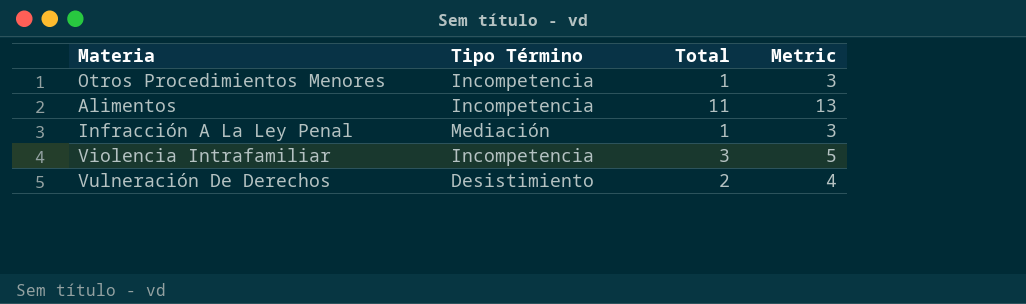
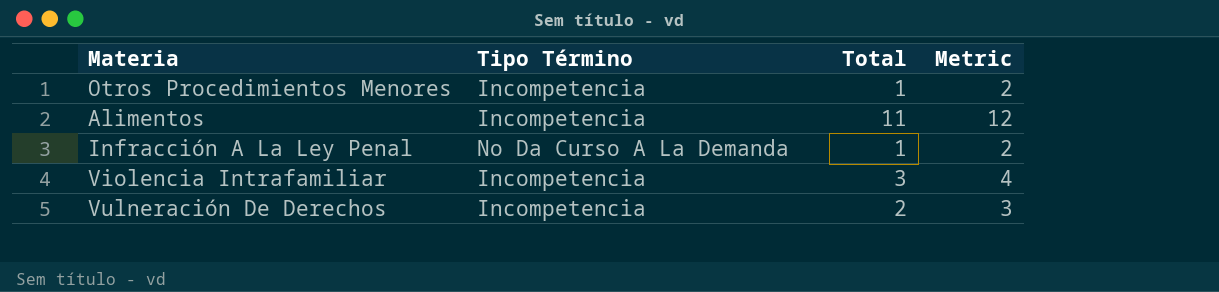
column Metric | formula: [Total] + 2 -> [Total] + 1
Infracción A La Ley Penal | Tipo Término: Mediación -> No Da Curso A La Demanda
Vulneración De Derechos | Tipo Término: Desistimiento -> Incompetencia

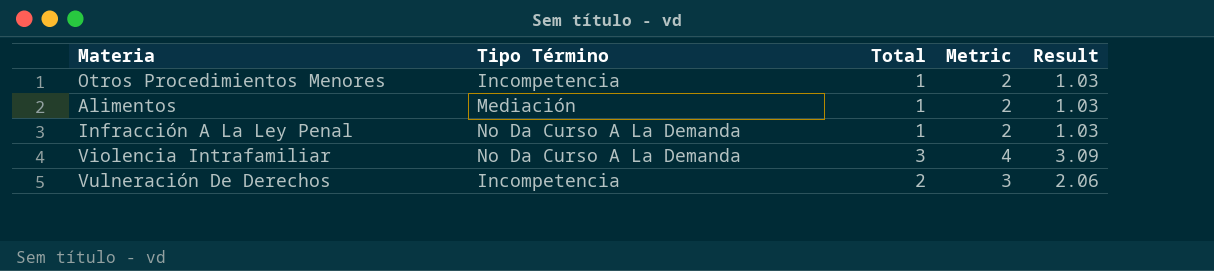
column Result | formula: none -> [Total] * 1.03
Alimentos | Tipo Término: Incompetencia -> Mediación
Alimentos | Total: 11 -> 1
Alimentos | Metric: 12 -> 2
Violencia Intrafamiliar | Tipo Término: Incompetencia -> No Da Curso A La Demanda

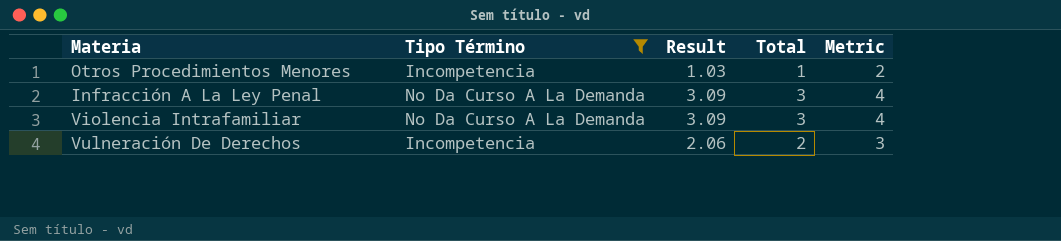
filter: none -> Tipo Término != Mediación
column Result | position: 5 -> 3
Infracción A La Ley Penal | Result: 1.03 -> 3.09
Infracción A La Ley Penal | Total: 1 -> 3
Infracción A La Ley Penal | Metric: 2 -> 4

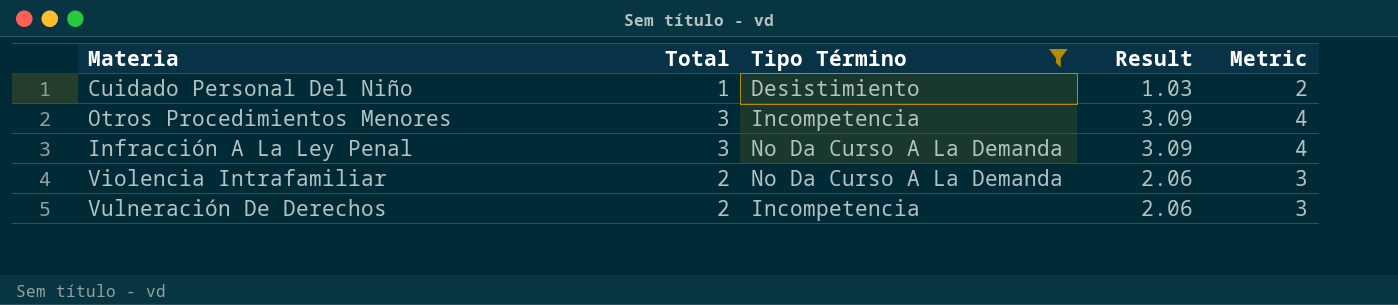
column Total | position: 4 -> 2
row Cuidado Personal Del Niño: none -> 1 | Desistimiento | 1.03 | 2
Otros Procedimientos Menores | Total: 1 -> 3
Otros Procedimientos Menores | Result: 1.03 -> 3.09
Otros Procedimientos Menores | Metric: 2 -> 4
Violencia Intrafamiliar | Total: 3 -> 2
Violencia Intrafamiliar | Result: 3.09 -> 2.06
Violencia Intrafamiliar | Metric: 4 -> 3

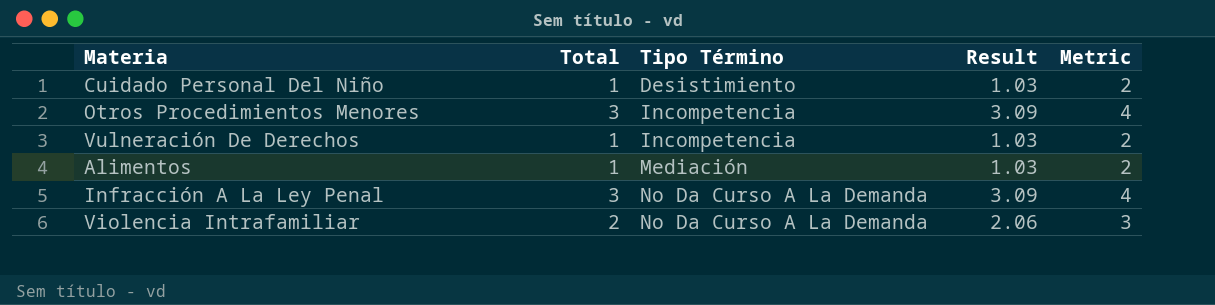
filter: Tipo Término != Mediación -> none
row order: none -> Tipo Término ascending
Vulneración De Derechos | Total: 2 -> 1
Vulneración De Derechos | Result: 2.06 -> 1.03
Vulneración De Derechos | Metric: 3 -> 2

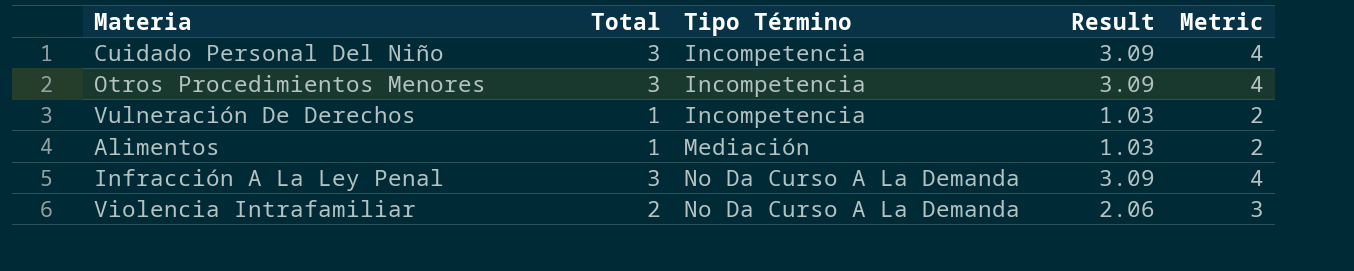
Cuidado Personal Del Niño | Total: 1 -> 3
Cuidado Personal Del Niño | Tipo Término: Desistimiento -> Incompetencia
Cuidado Personal Del Niño | Result: 1.03 -> 3.09
Cuidado Personal Del Niño | Metric: 2 -> 4

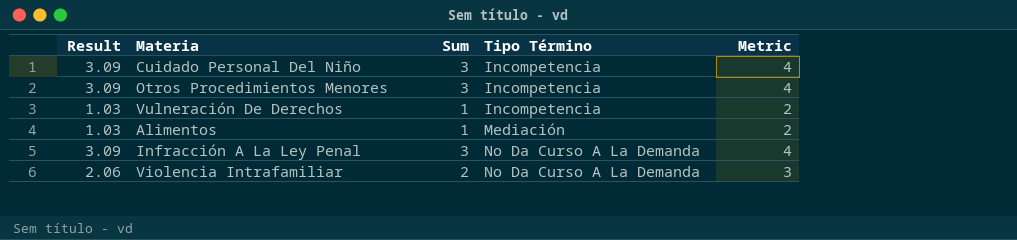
column Result | position: 4 -> 1
column name: Total -> Sum

